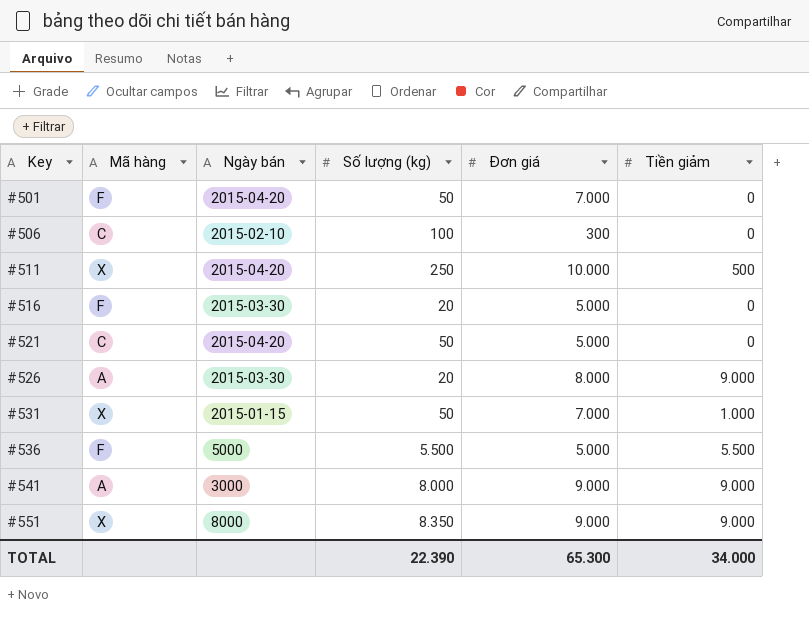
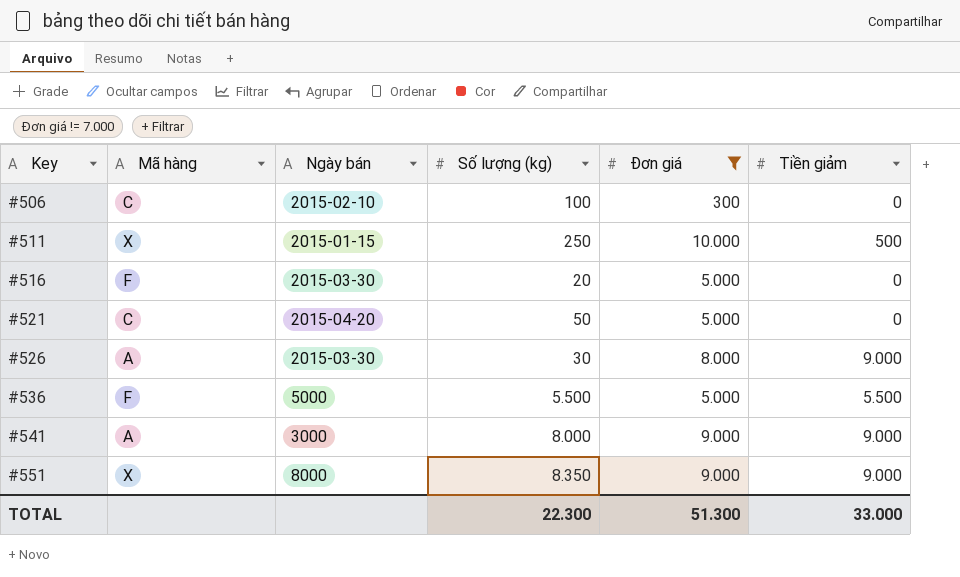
filter: none -> Đơn giá != 7.000
#511 | Ngày bán: 2015-04-20 -> 2015-01-15
#526 | Số lượng (kg): 20 -> 30
TOTAL | Số lượng (kg): 22.390 -> 22.300
TOTAL | Đơn giá: 65.300 -> 51.300
TOTAL | Tiền giảm: 34.000 -> 33.000

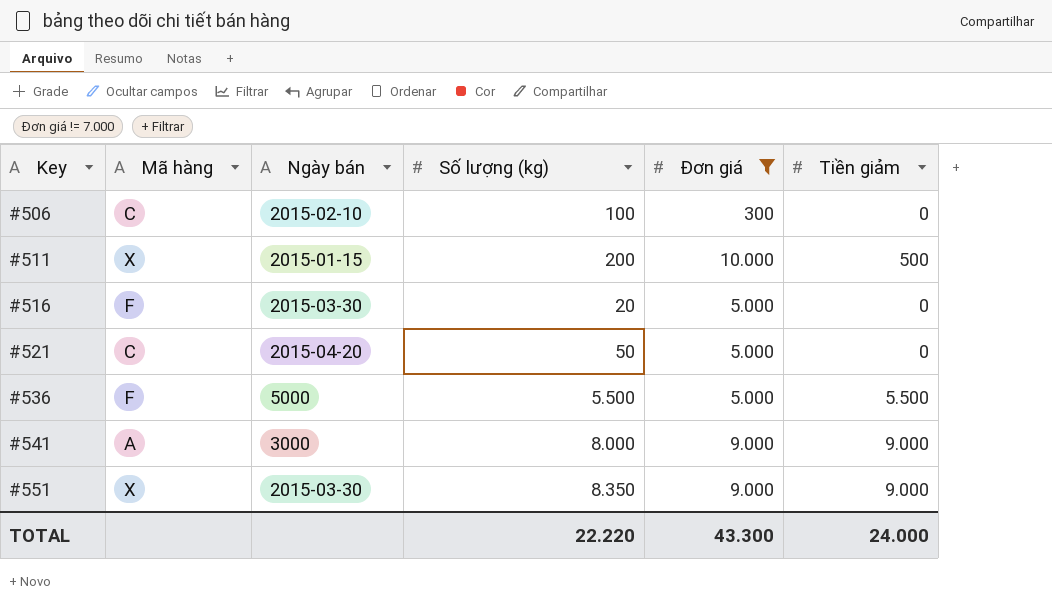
row #526: A | 2015-03-30 | 30 | 8.000 | 9.000 -> none
#511 | Số lượng (kg): 250 -> 200
#551 | Ngày bán: 8000 -> 2015-03-30
TOTAL | Số lượng (kg): 22.300 -> 22.220
TOTAL | Đơn giá: 51.300 -> 43.300
TOTAL | Tiền giảm: 33.000 -> 24.000

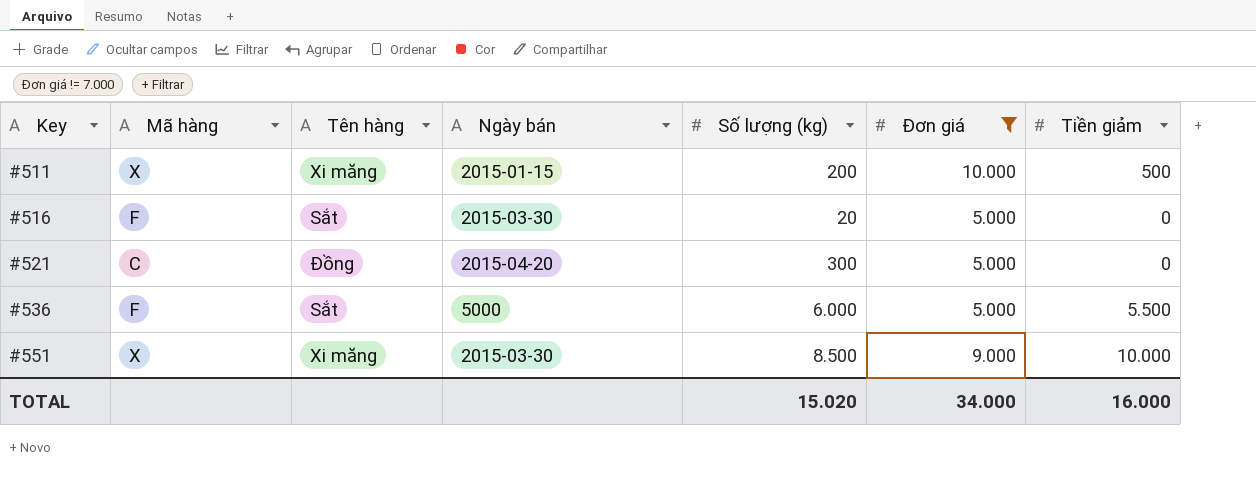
column Tên hàng | position: none -> 3
row #506: C | 2015-02-10 | 100 | 300 | 0 -> none
row #541: A | 3000 | 8.000 | 9.000 | 9.000 -> none
#521 | Số lượng (kg): 50 -> 300
#536 | Số lượng (kg): 5.500 -> 6.000
#551 | Số lượng (kg): 8.350 -> 8.500
#551 | Tiền giảm: 9.000 -> 10.000
TOTAL | Số lượng (kg): 22.220 -> 15.020
TOTAL | Đơn giá: 43.300 -> 34.000
TOTAL | Tiền giảm: 24.000 -> 16.000

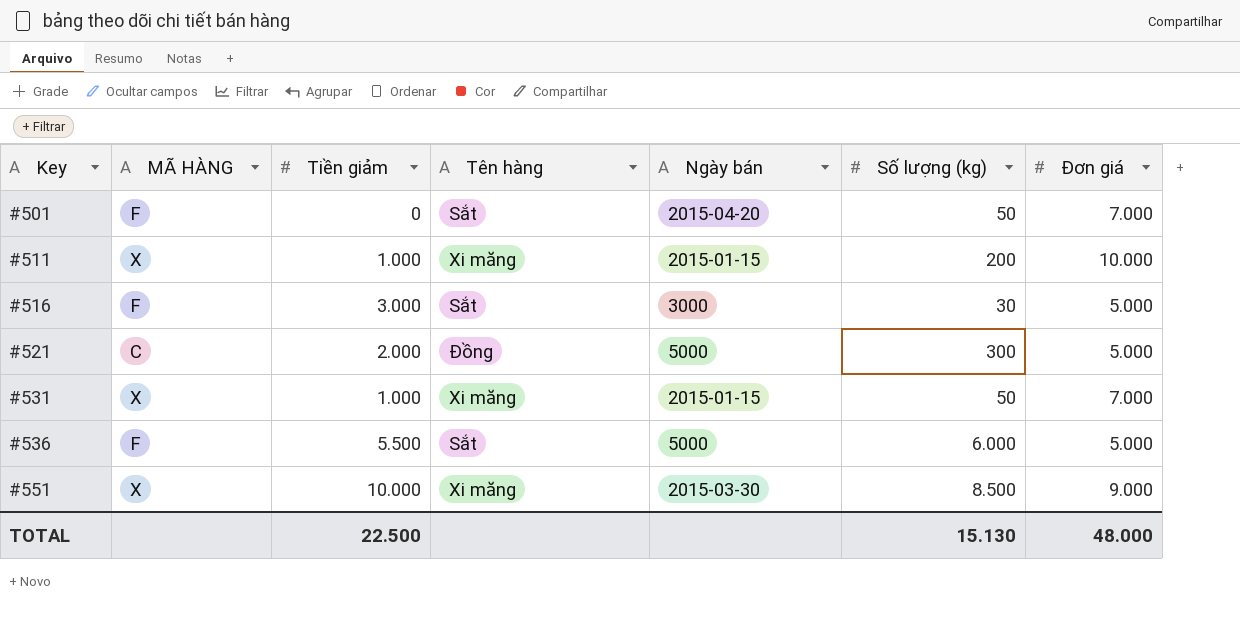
filter: Đơn giá != 7.000 -> none
column name: Mã hàng -> MÃ HÀNG
column Tiền giảm | position: 7 -> 3
#511 | Tiền giảm: 500 -> 1.000
#516 | Tiền giảm: 0 -> 3.000
#516 | Ngày bán: 2015-03-30 -> 3000
#516 | Số lượng (kg): 20 -> 30
#521 | Tiền giảm: 0 -> 2.000
#521 | Ngày bán: 2015-04-20 -> 5000
TOTAL | Tiền giảm: 16.000 -> 22.500
TOTAL | Số lượng (kg): 15.020 -> 15.130
TOTAL | Đơn giá: 34.000 -> 48.000

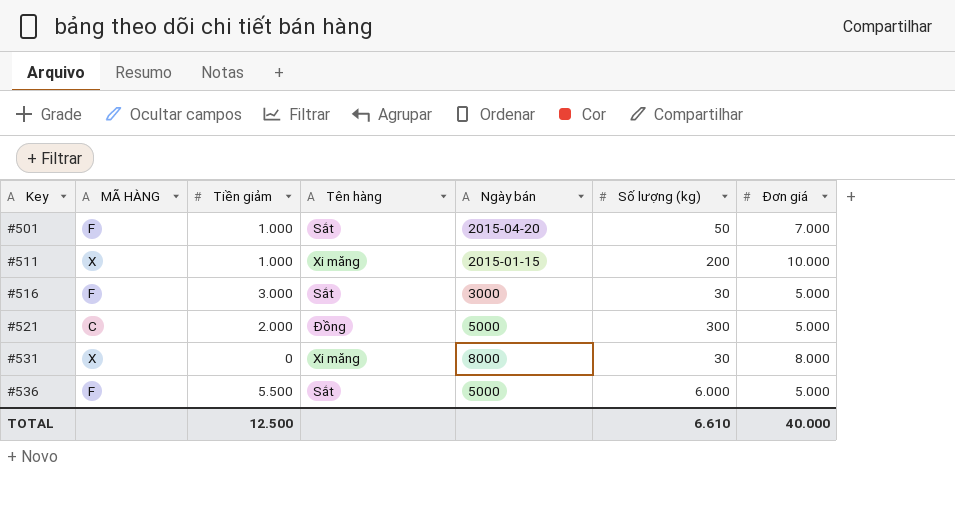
row #551: X | 10.000 | Xi măng | 2015-03-30 | 8.500 | 9.000 -> none
#501 | Tiền giảm: 0 -> 1.000
#531 | Tiền giảm: 1.000 -> 0
#531 | Ngày bán: 2015-01-15 -> 8000
#531 | Số lượng (kg): 50 -> 30
#531 | Đơn giá: 7.000 -> 8.000
TOTAL | Tiền giảm: 22.500 -> 12.500
TOTAL | Số lượng (kg): 15.130 -> 6.610
TOTAL | Đơn giá: 48.000 -> 40.000

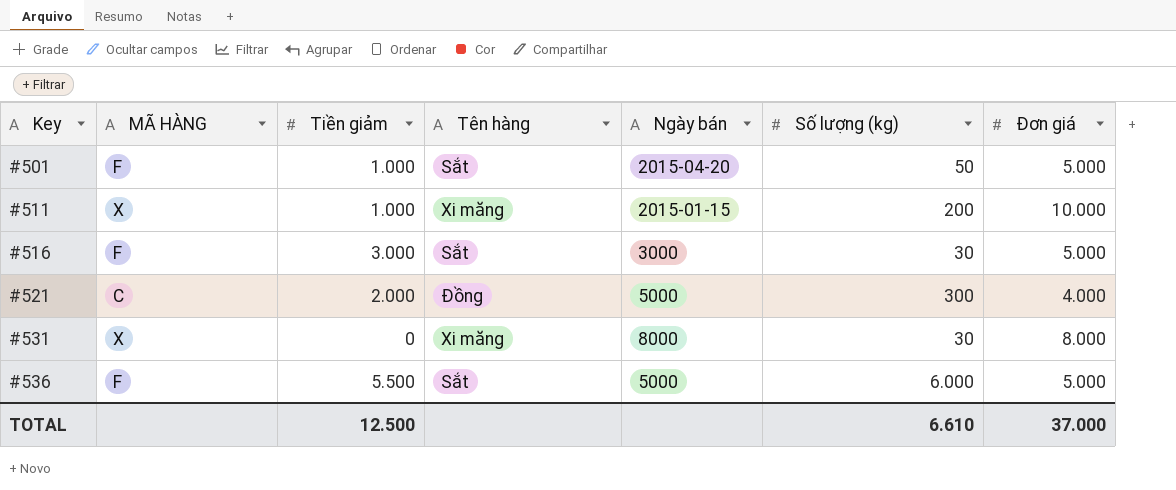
#501 | Đơn giá: 7.000 -> 5.000
#521 | Đơn giá: 5.000 -> 4.000
TOTAL | Đơn giá: 40.000 -> 37.000

